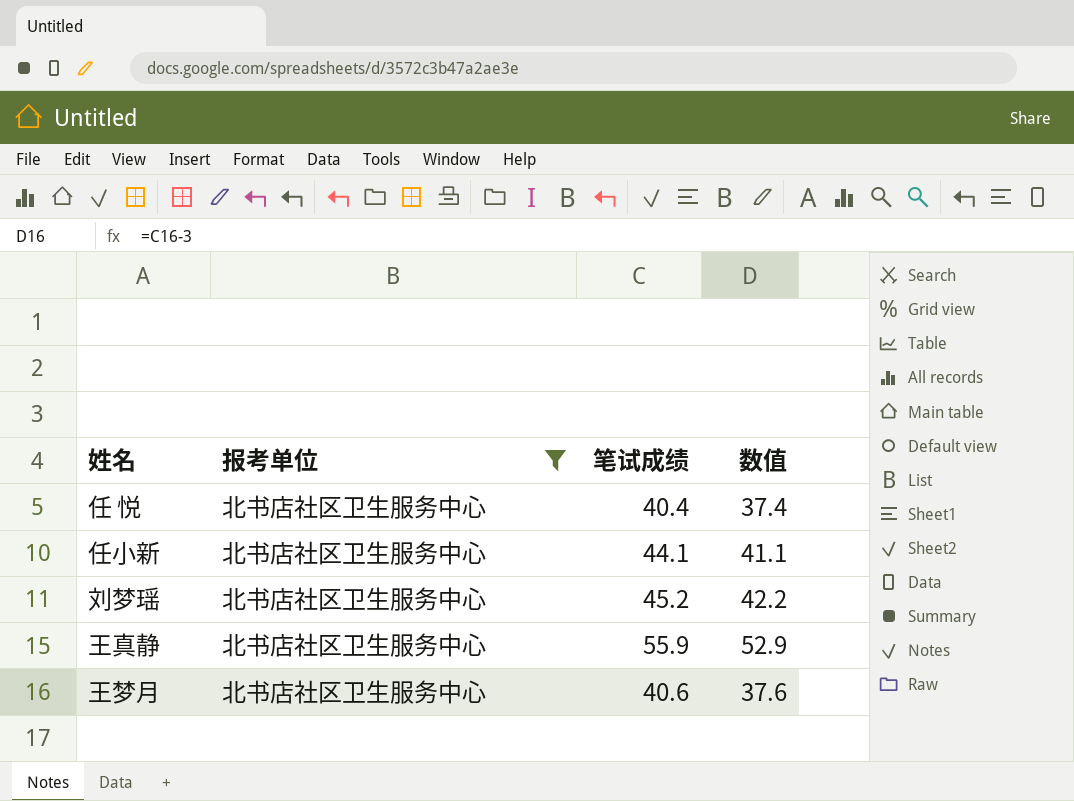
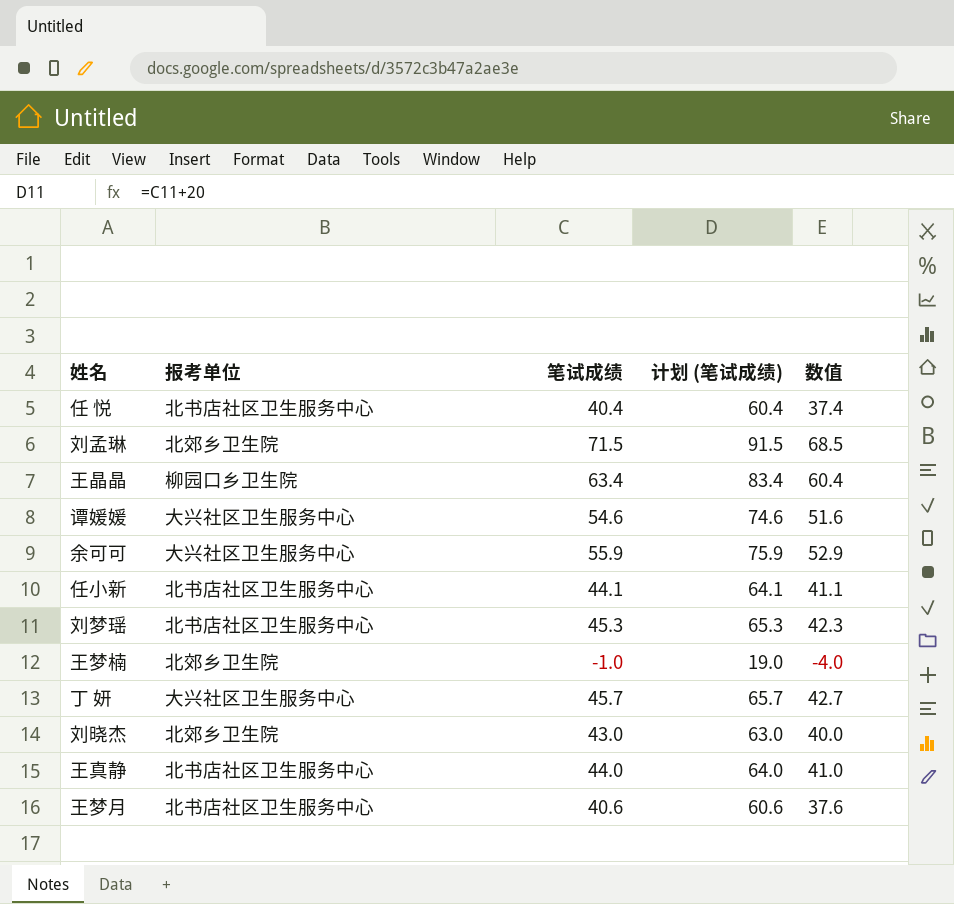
filter: 报考单位 = 北书店社区卫生服务中心 -> none
column 计划 (笔试成绩) | formula: none -> [笔试成绩] + 20
刘梦瑶 | 笔试成绩: 45.2 -> 45.3
刘梦瑶 | 数值: 42.2 -> 42.3
王真静 | 笔试成绩: 55.9 -> 44.0
王真静 | 数值: 52.9 -> 41.0

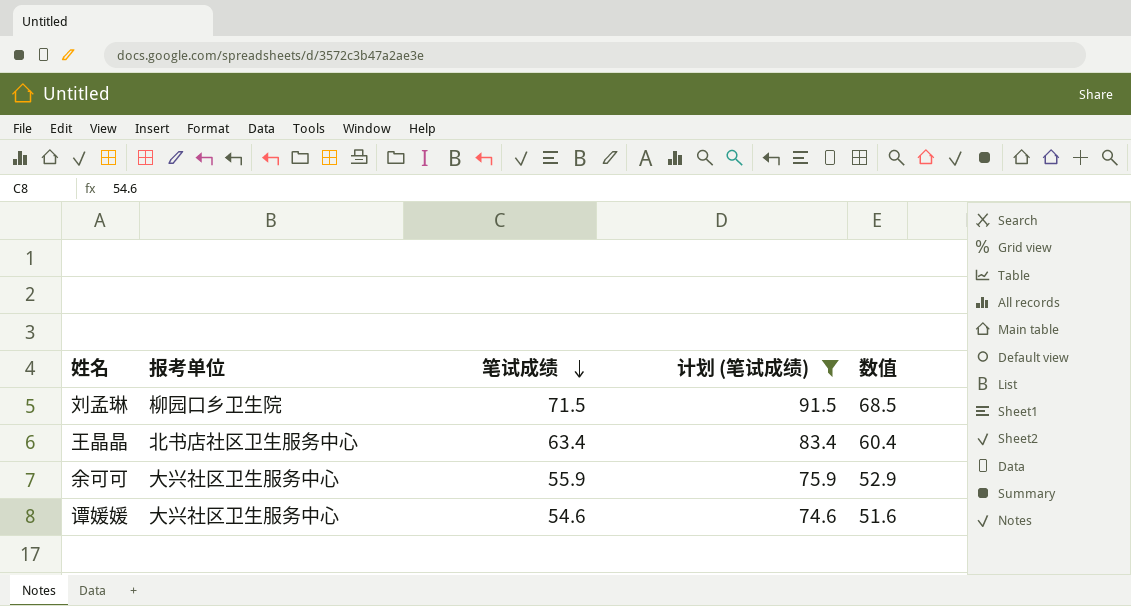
filter: none -> 计划 (笔试成绩) >= 74.6
row order: none -> 笔试成绩 descending
刘孟琳 | 报考单位: 北郊乡卫生院 -> 柳园口乡卫生院
王晶晶 | 报考单位: 柳园口乡卫生院 -> 北书店社区卫生服务中心

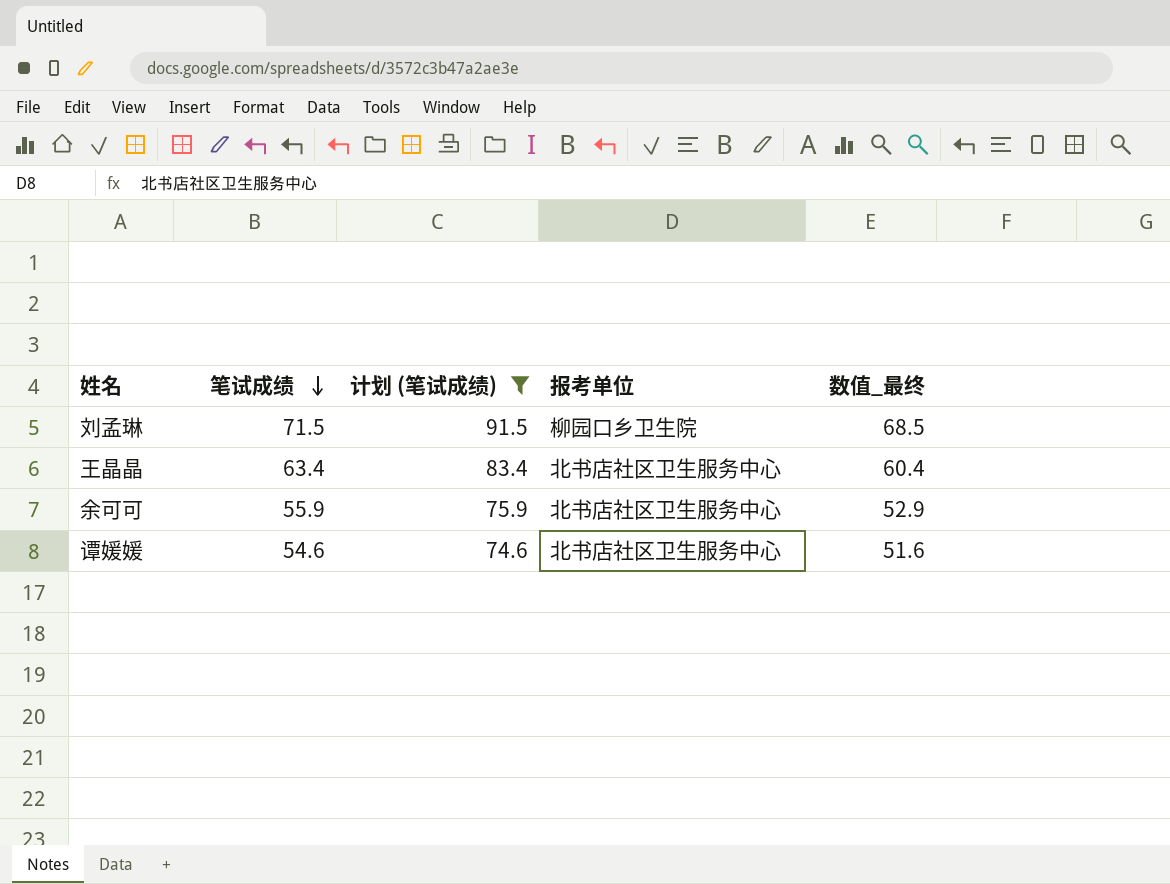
column 报考单位 | position: 2 -> 4
column name: 数值 -> 数值_最终
余可可 | 报考单位: 大兴社区卫生服务中心 -> 北书店社区卫生服务中心
谭媛媛 | 报考单位: 大兴社区卫生服务中心 -> 北书店社区卫生服务中心

